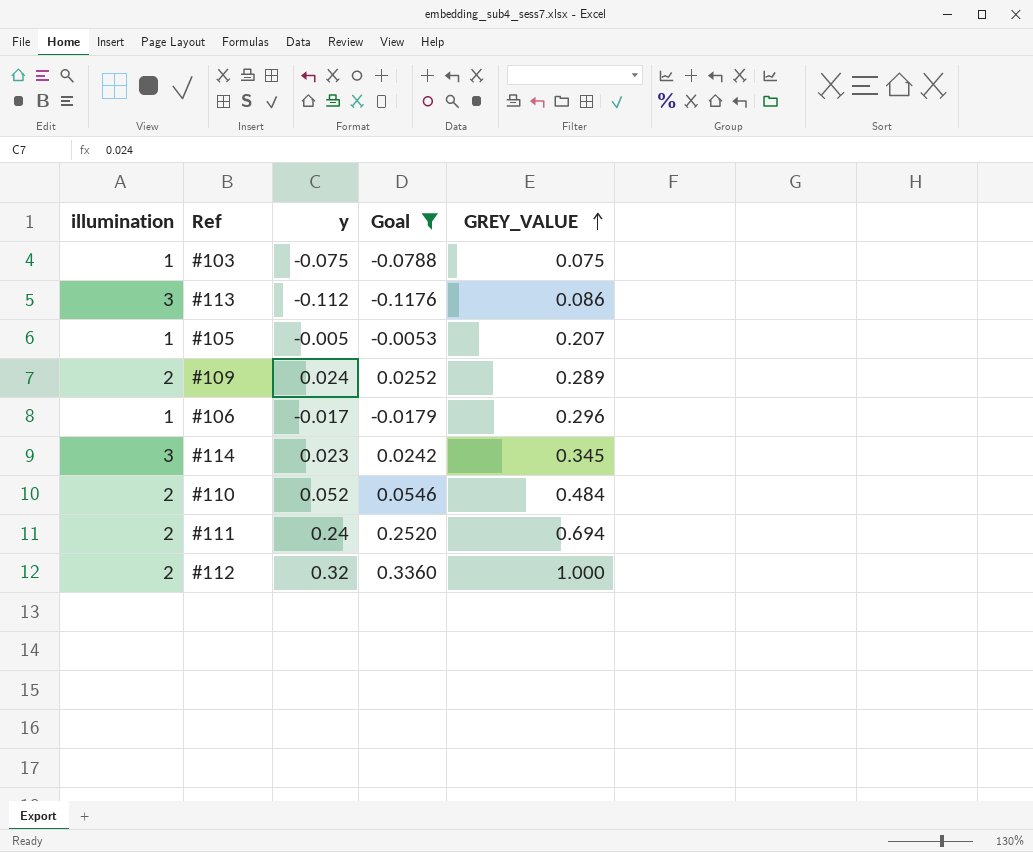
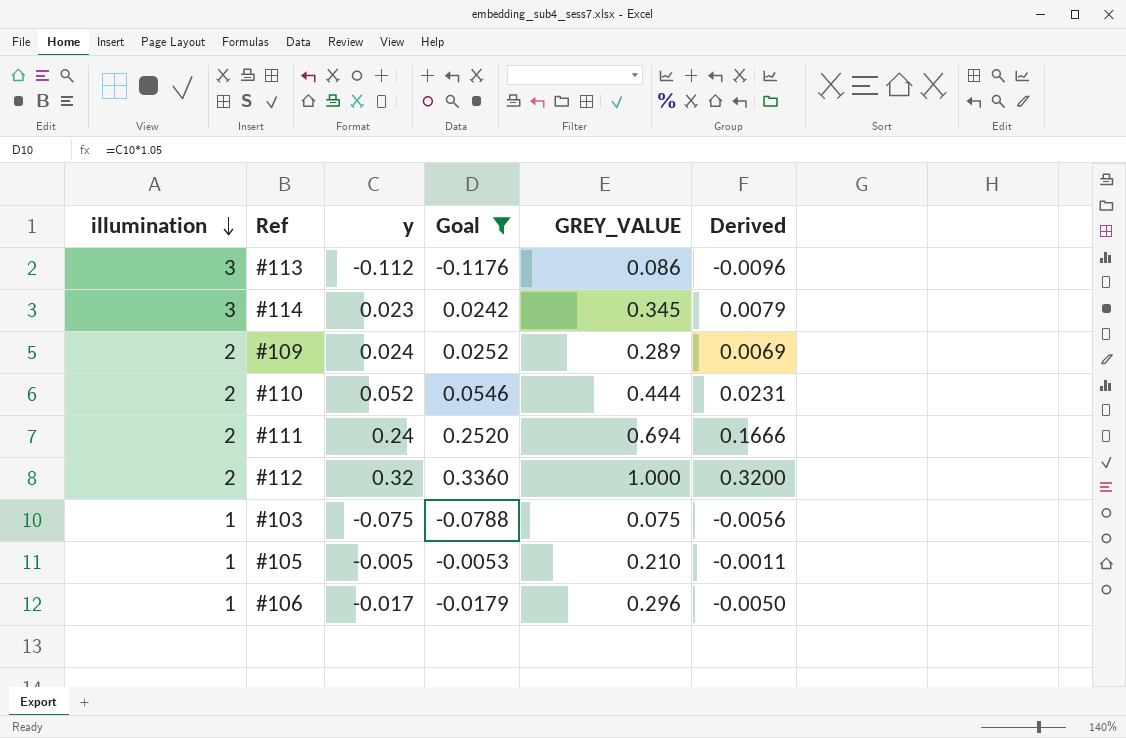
row order: GREY_VALUE ascending -> illumination descending
column Derived | formula: none -> [y] * [GREY_VALUE]
#110 | GREY_VALUE: 0.484 -> 0.444
#105 | GREY_VALUE: 0.207 -> 0.210

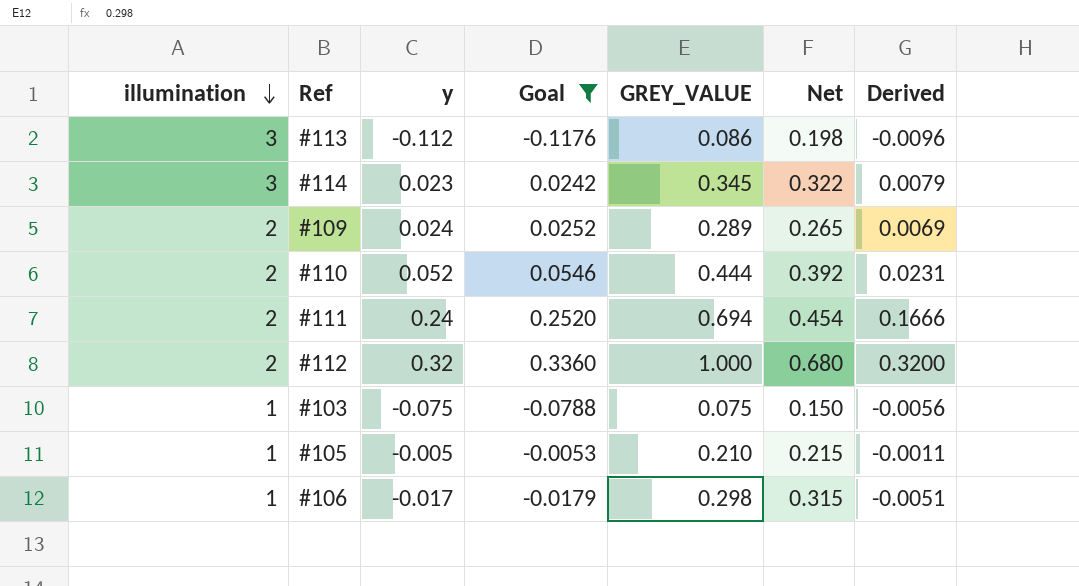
column Net | formula: none -> [GREY_VALUE] - [y]
#106 | GREY_VALUE: 0.296 -> 0.298
#106 | Derived: -0.0050 -> -0.0051

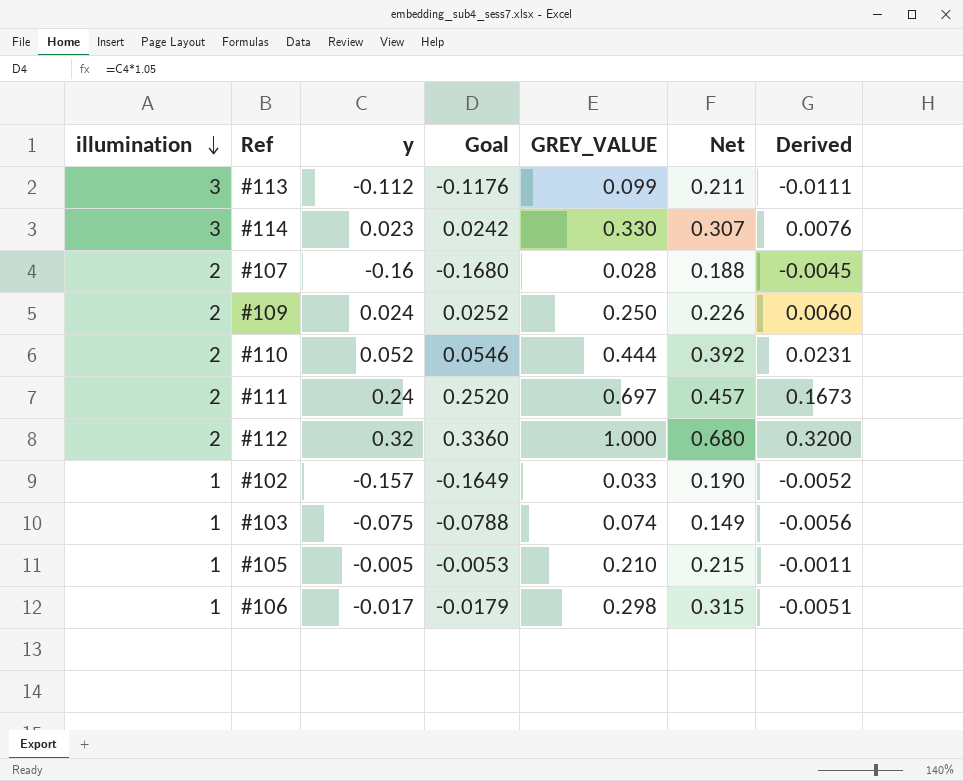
filter: Goal >= -0.1176 -> none
#113 | GREY_VALUE: 0.086 -> 0.099
#113 | Net: 0.198 -> 0.211
#113 | Derived: -0.0096 -> -0.0111
#114 | GREY_VALUE: 0.345 -> 0.330
#114 | Net: 0.322 -> 0.307
#114 | Derived: 0.0079 -> 0.0076
#109 | GREY_VALUE: 0.289 -> 0.250
#109 | Net: 0.265 -> 0.226
#109 | Derived: 0.0069 -> 0.0060
#111 | GREY_VALUE: 0.694 -> 0.697
#111 | Net: 0.454 -> 0.457
#111 | Derived: 0.1666 -> 0.1673
#103 | GREY_VALUE: 0.075 -> 0.074
#103 | Net: 0.150 -> 0.149

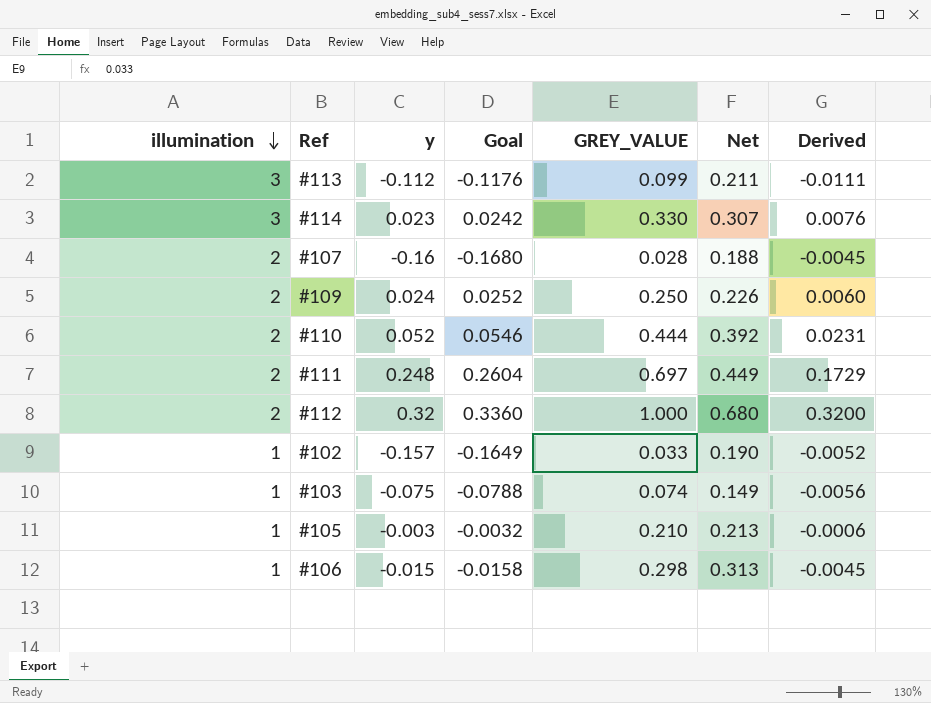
#111 | y: 0.24 -> 0.248
#111 | Goal: 0.2520 -> 0.2604
#111 | Net: 0.457 -> 0.449
#111 | Derived: 0.1673 -> 0.1729
#105 | y: -0.005 -> -0.003
#105 | Goal: -0.0053 -> -0.0032
#105 | Net: 0.215 -> 0.213
#105 | Derived: -0.0011 -> -0.0006
#106 | y: -0.017 -> -0.015
#106 | Goal: -0.0179 -> -0.0158
#106 | Net: 0.315 -> 0.313
#106 | Derived: -0.0051 -> -0.0045

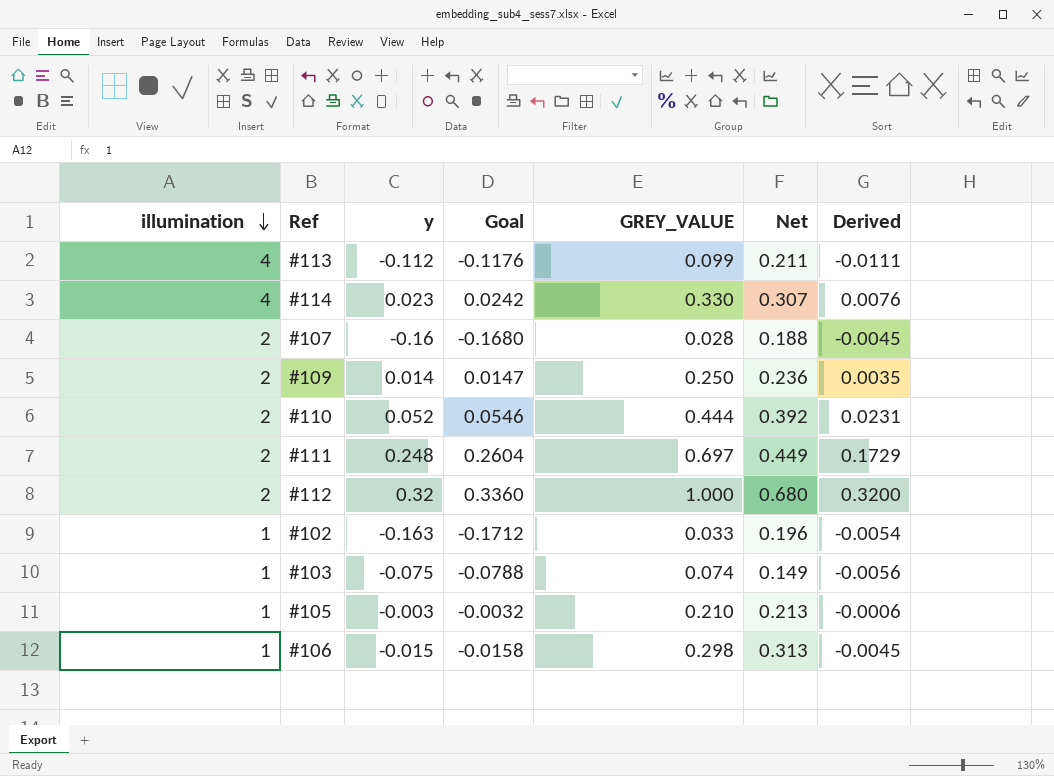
#113 | illumination: 3 -> 4
#114 | illumination: 3 -> 4
#109 | y: 0.024 -> 0.014
#109 | Goal: 0.0252 -> 0.0147
#109 | Net: 0.226 -> 0.236
#109 | Derived: 0.0060 -> 0.0035
#102 | y: -0.157 -> -0.163
#102 | Goal: -0.1649 -> -0.1712
#102 | Net: 0.190 -> 0.196
#102 | Derived: -0.0052 -> -0.0054

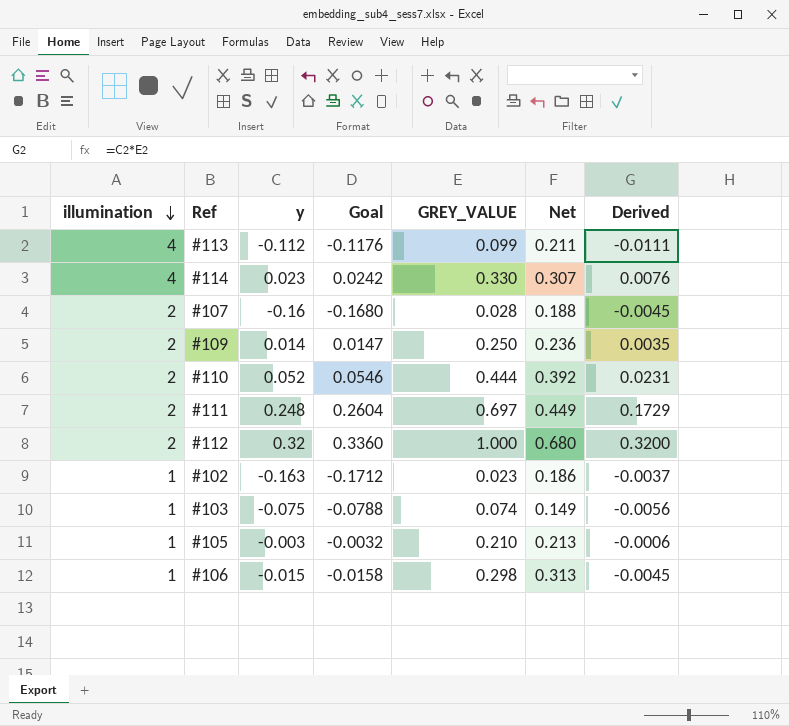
#102 | GREY_VALUE: 0.033 -> 0.023
#102 | Net: 0.196 -> 0.186
#102 | Derived: -0.0054 -> -0.0037

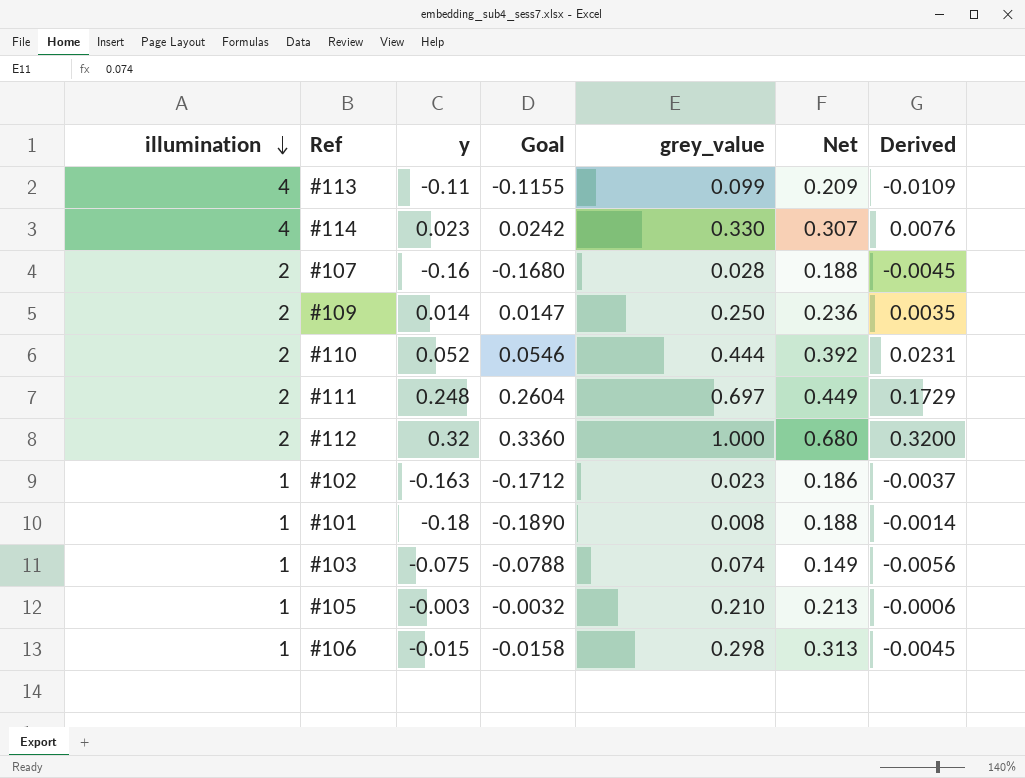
column name: GREY_VALUE -> grey_value
#113 | y: -0.112 -> -0.11
#113 | Goal: -0.1176 -> -0.1155
#113 | Net: 0.211 -> 0.209
#113 | Derived: -0.0111 -> -0.0109
row #101: none -> 1 | -0.18 | -0.1890 | 0.008 | 0.188 | -0.0014

